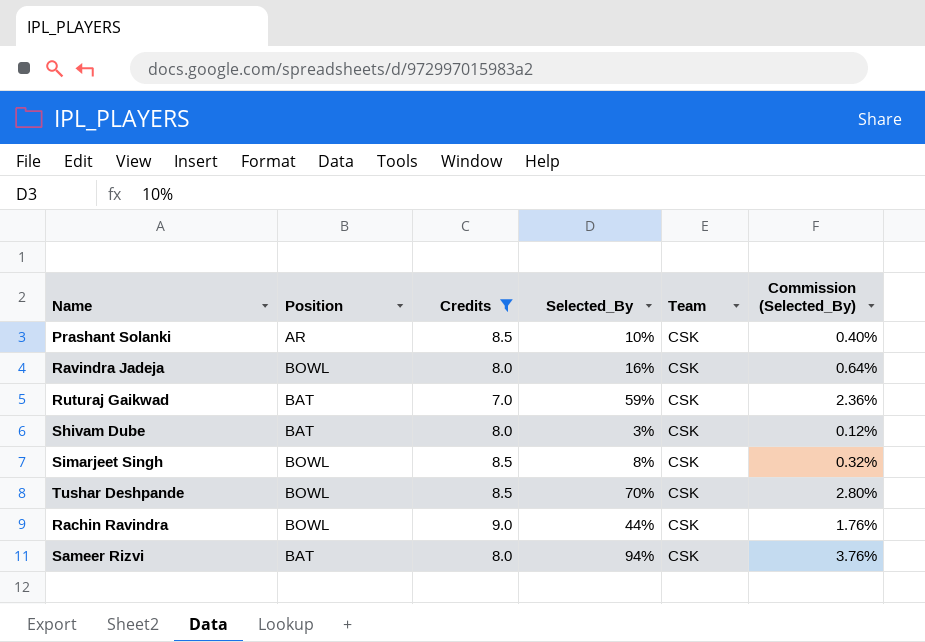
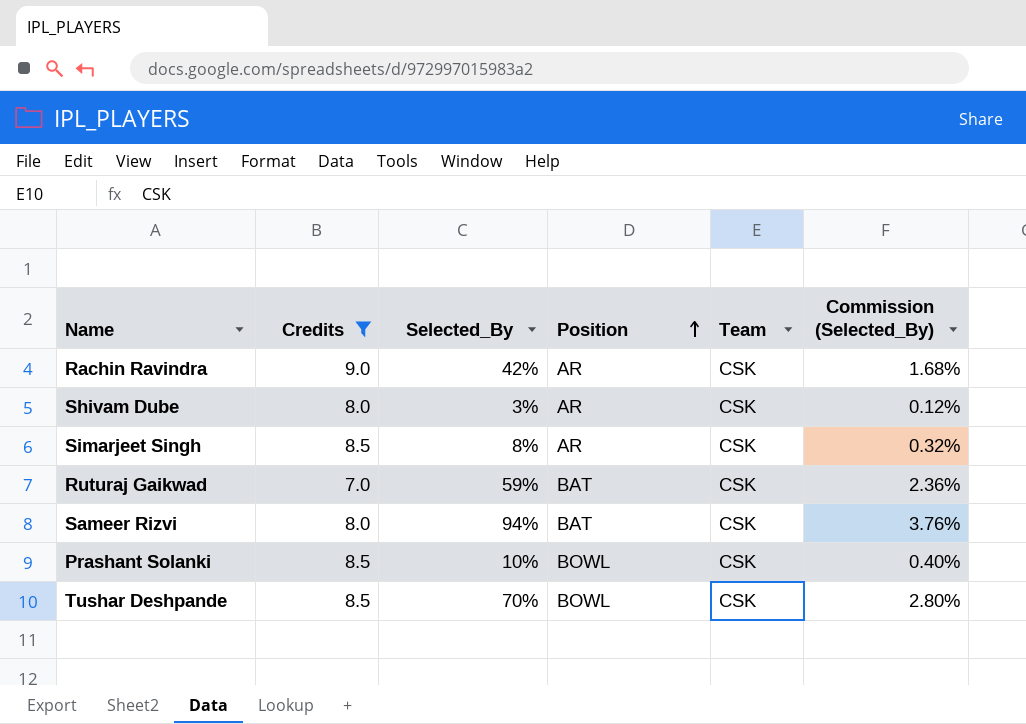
row order: none -> Position ascending
column Position | position: 2 -> 4
row Ravindra Jadeja: BOWL | 8.0 | 16% | CSK | 0.64% -> none
Rachin Ravindra | Selected_By: 44% -> 42%
Rachin Ravindra | Position: BOWL -> AR
Rachin Ravindra | Commission (Selected_By): 1.76% -> 1.68%
Shivam Dube | Position: BAT -> AR
Simarjeet Singh | Position: BOWL -> AR
Prashant Solanki | Position: AR -> BOWL

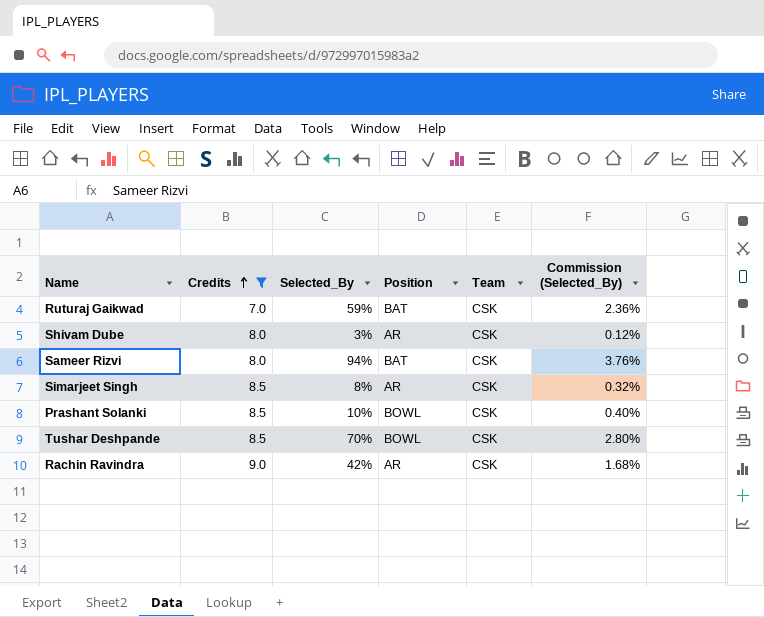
row order: Position ascending -> Credits ascending

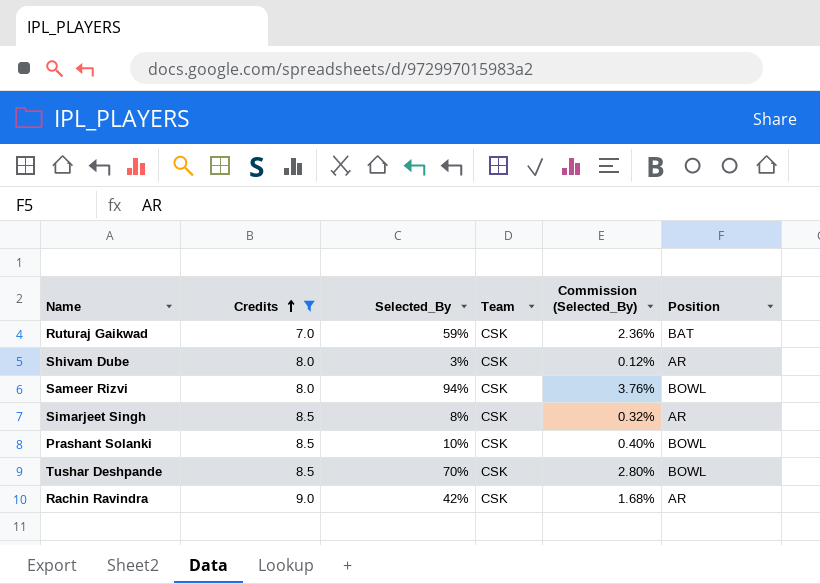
column Position | position: 4 -> 6
Sameer Rizvi | Position: BAT -> BOWL

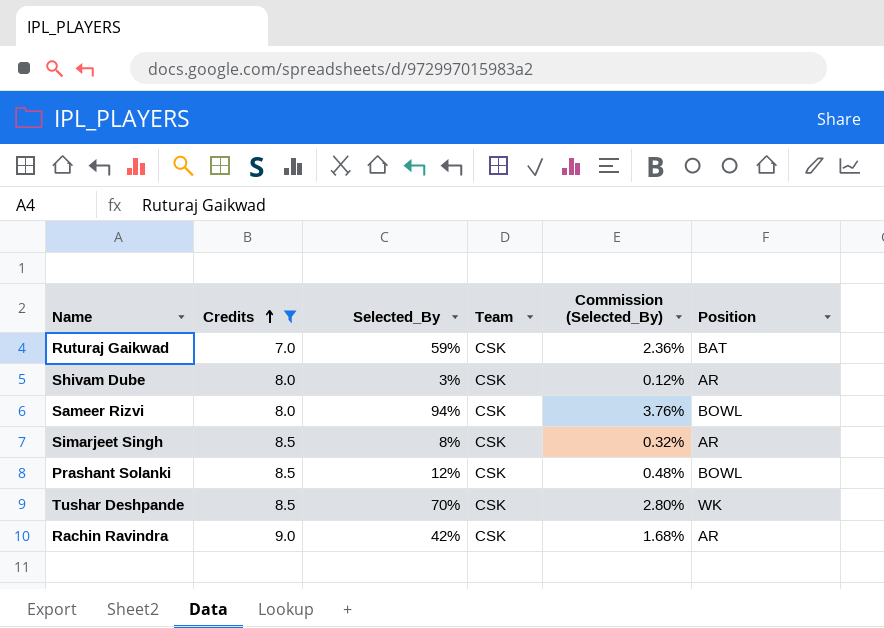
Prashant Solanki | Selected_By: 10% -> 12%
Prashant Solanki | Commission (Selected_By): 0.40% -> 0.48%
Tushar Deshpande | Position: BOWL -> WK

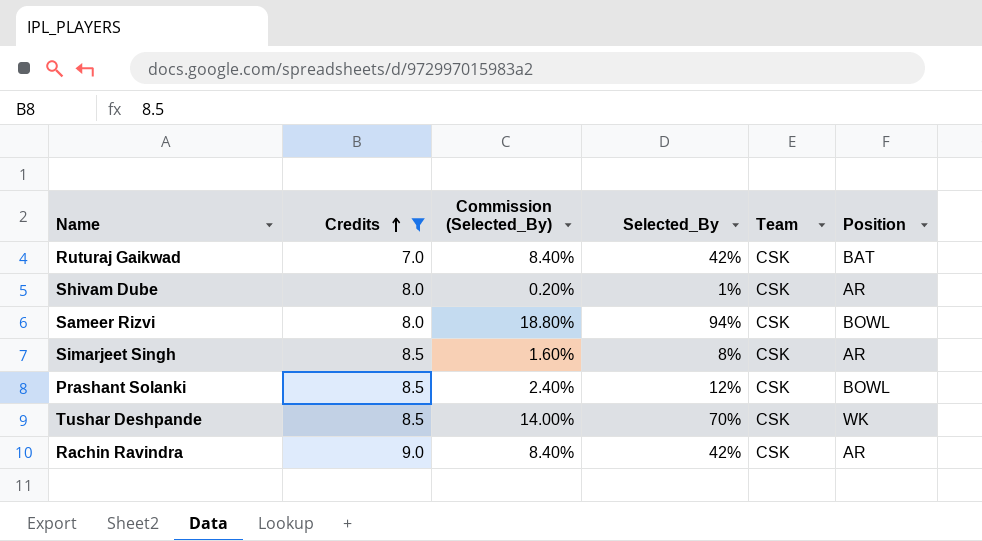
column Commission (Selected_By) | formula: [Selected_By] * 0.04 -> [Selected_By] * 0.2
column Commission (Selected_By) | position: 5 -> 3
Ruturaj Gaikwad | Selected_By: 59% -> 42%
Shivam Dube | Selected_By: 3% -> 1%

